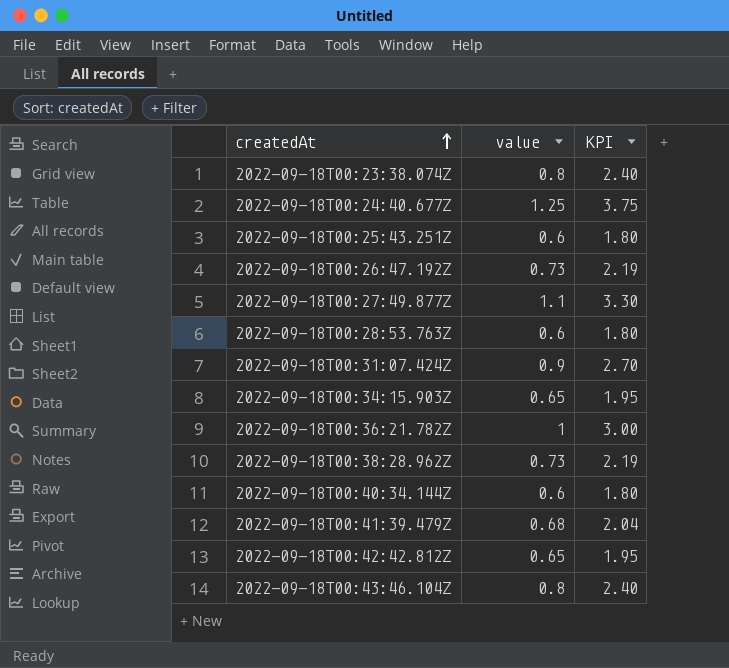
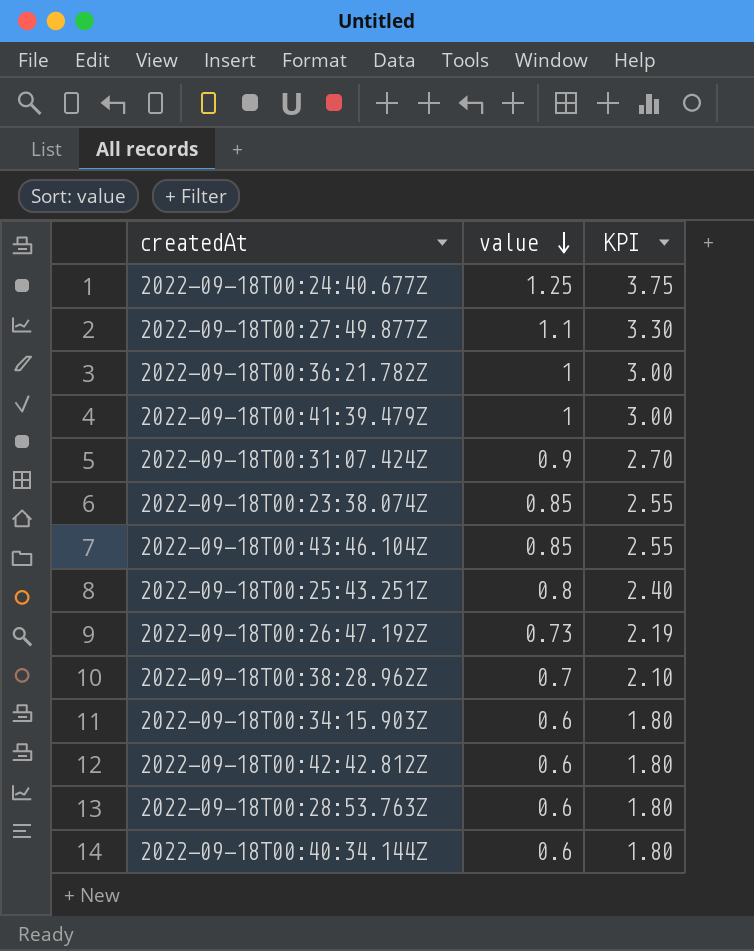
row order: createdAt ascending -> value descending
2022-09-18T00:41:39.479Z | value: 0.68 -> 1
2022-09-18T00:41:39.479Z | KPI: 2.04 -> 3.00
2022-09-18T00:23:38.074Z | value: 0.8 -> 0.85
2022-09-18T00:23:38.074Z | KPI: 2.40 -> 2.55
2022-09-18T00:43:46.104Z | value: 0.8 -> 0.85
2022-09-18T00:43:46.104Z | KPI: 2.40 -> 2.55
2022-09-18T00:25:43.251Z | value: 0.6 -> 0.8
2022-09-18T00:25:43.251Z | KPI: 1.80 -> 2.40
2022-09-18T00:38:28.962Z | value: 0.73 -> 0.7
2022-09-18T00:38:28.962Z | KPI: 2.19 -> 2.10
2022-09-18T00:34:15.903Z | value: 0.65 -> 0.6
2022-09-18T00:34:15.903Z | KPI: 1.95 -> 1.80
2022-09-18T00:42:42.812Z | value: 0.65 -> 0.6
2022-09-18T00:42:42.812Z | KPI: 1.95 -> 1.80

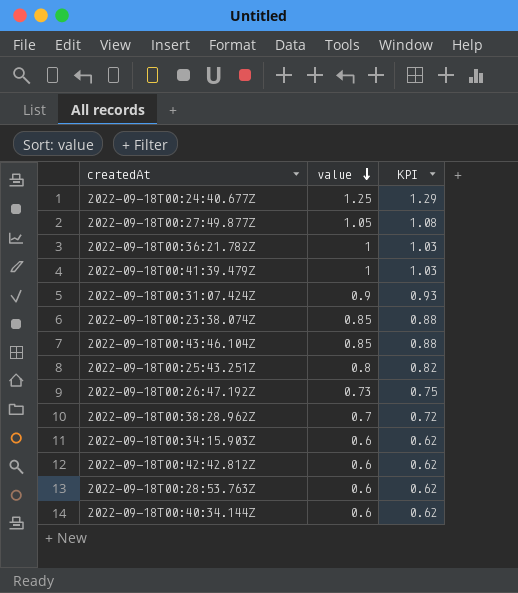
column KPI | formula: [value] * 3 -> [value] * 1.03
2022-09-18T00:27:49.877Z | value: 1.1 -> 1.05

